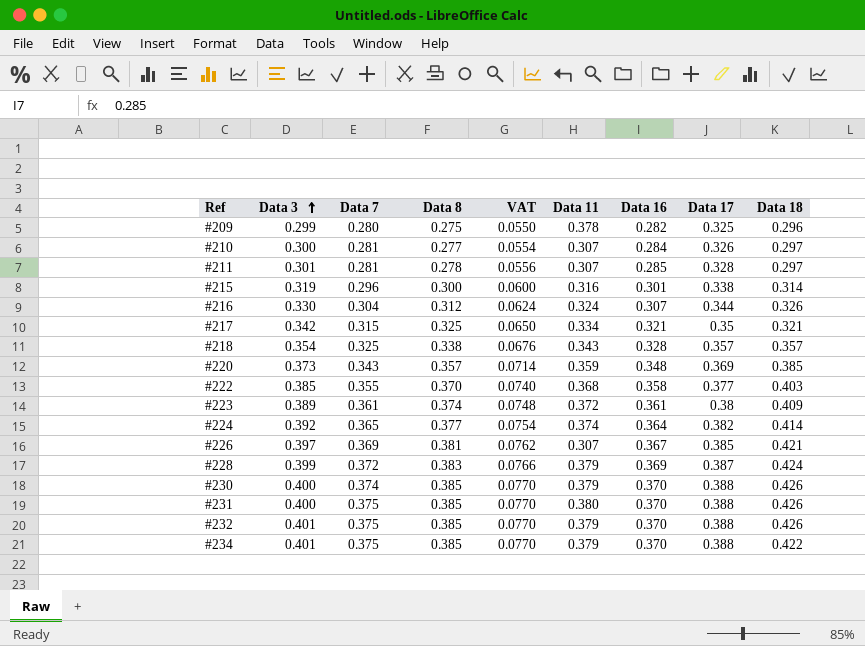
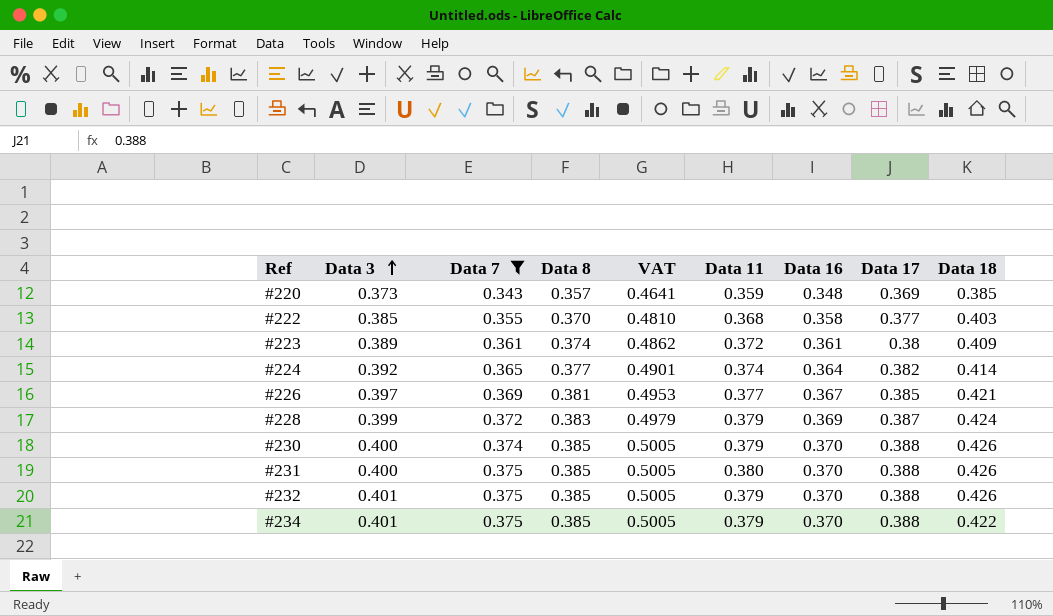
filter: none -> Data 7 >= 0.343
column VAT | formula: [Data 8] * 0.2 -> [Data 8] * 1.3
#226 | Data 11: 0.307 -> 0.377

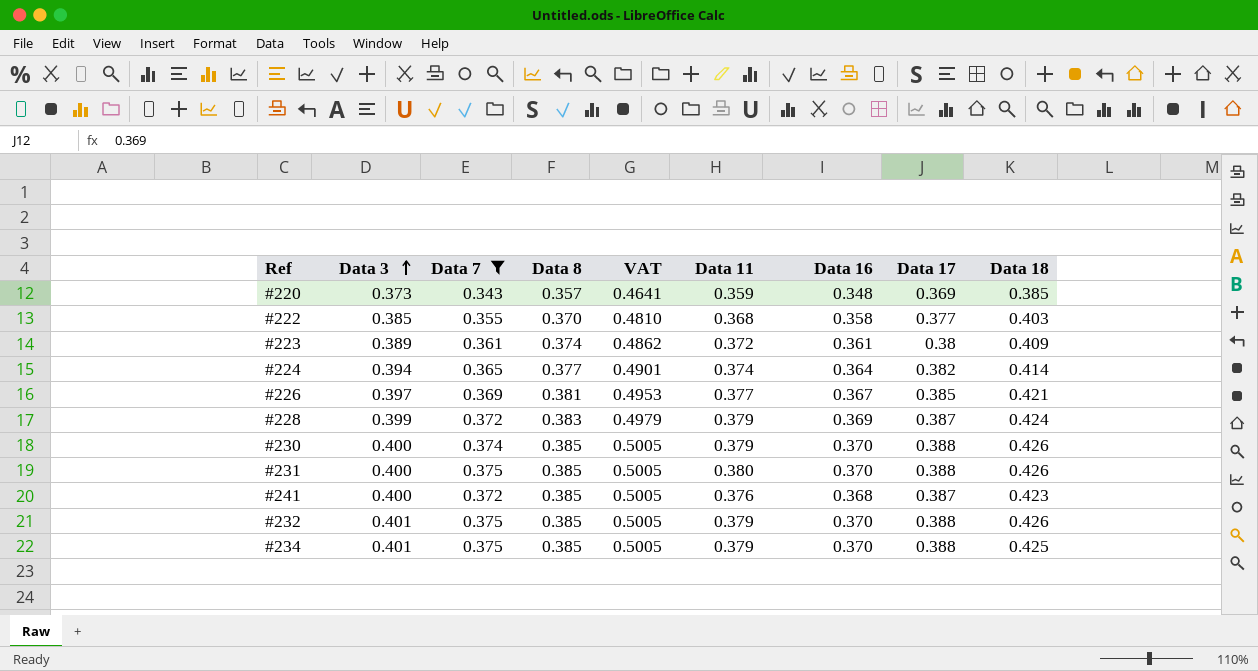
#224 | Data 3: 0.392 -> 0.394
row #241: none -> 0.400 | 0.372 | 0.385 | 0.5005 | 0.376 | 0.368 | 0.387 | 0.423
#234 | Data 18: 0.422 -> 0.425

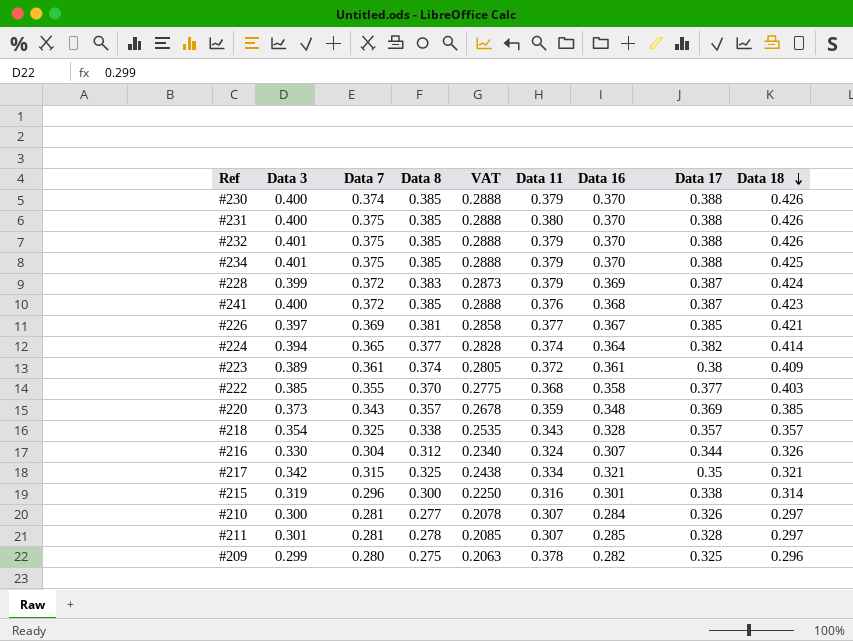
filter: Data 7 >= 0.343 -> none
row order: Data 3 ascending -> Data 18 descending
column VAT | formula: [Data 8] * 1.3 -> [Data 8] * 0.75

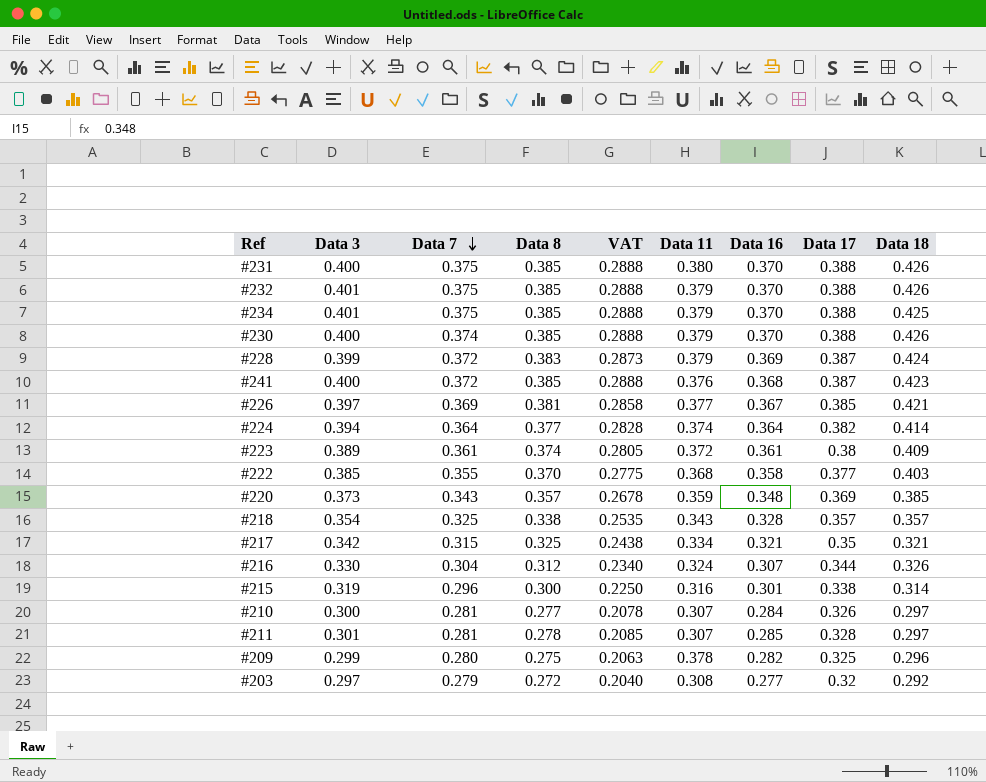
row order: Data 18 descending -> Data 7 descending
#224 | Data 7: 0.365 -> 0.364
row #203: none -> 0.297 | 0.279 | 0.272 | 0.2040 | 0.308 | 0.277 | 0.32 | 0.292

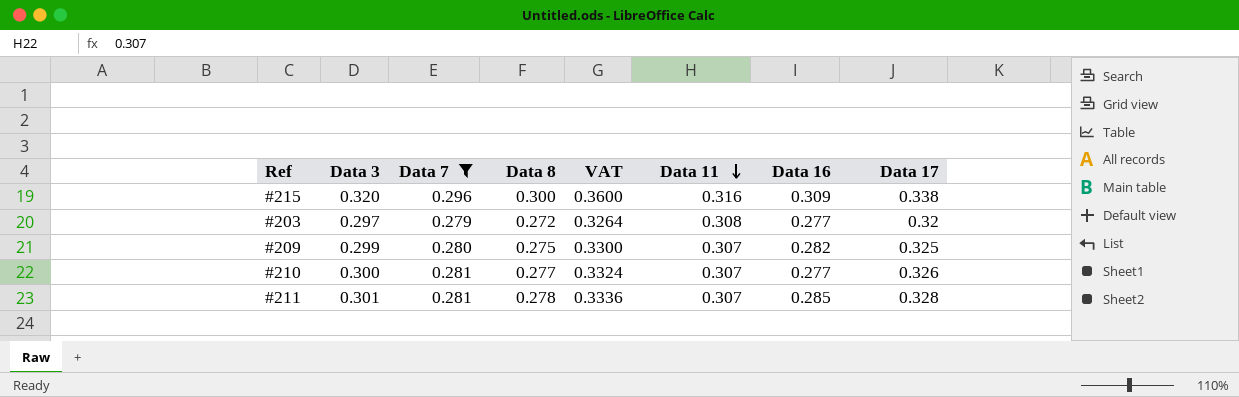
filter: none -> Data 7 <= 0.296
row order: Data 7 descending -> Data 11 descending
column Data 18 | position: 9 -> none
column VAT | formula: [Data 8] * 0.75 -> [Data 8] * 1.2
#215 | Data 3: 0.319 -> 0.320
#215 | Data 16: 0.301 -> 0.309
#209 | Data 11: 0.378 -> 0.307
#210 | Data 16: 0.284 -> 0.277

